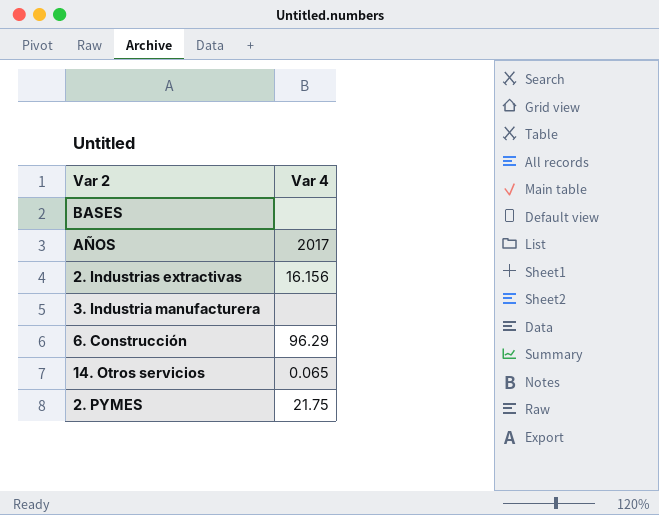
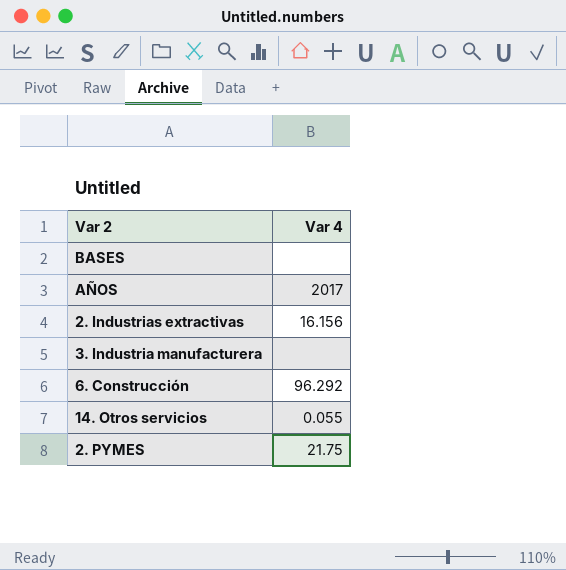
6. Construcción | Var 4: 96.29 -> 96.292
14. Otros servicios | Var 4: 0.065 -> 0.055

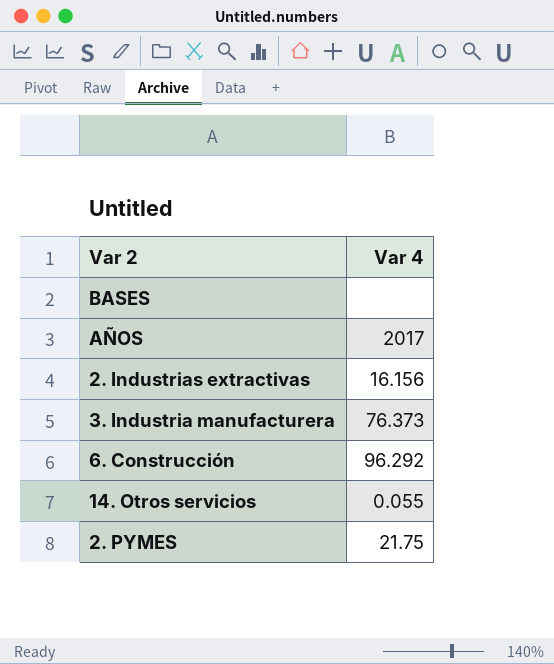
3. Industria manufacturera | Var 4: none -> 76.373

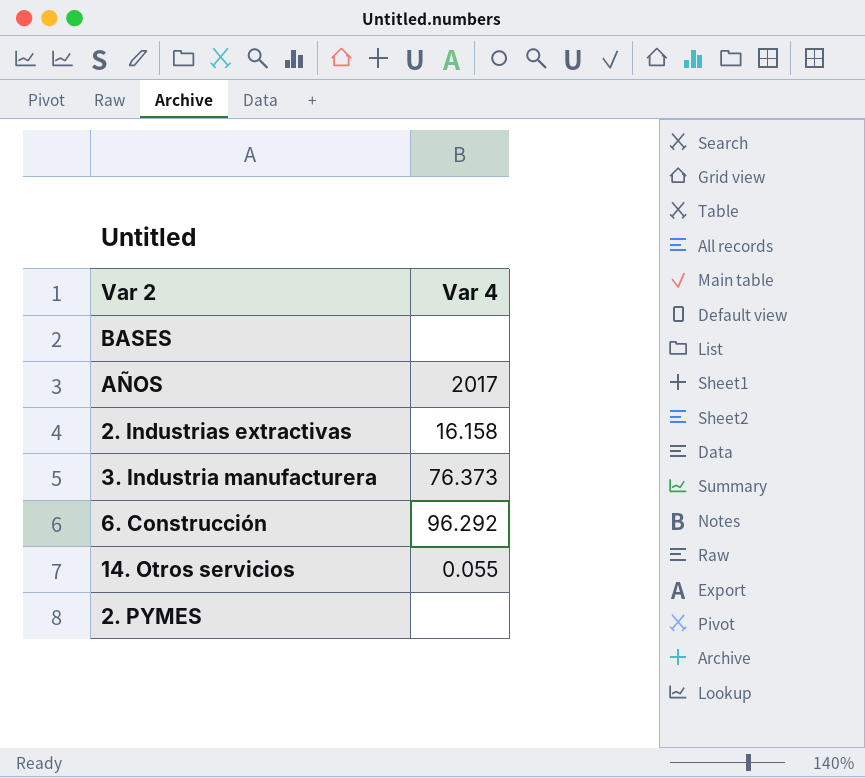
2. Industrias extractivas | Var 4: 16.156 -> 16.158
2. PYMES | Var 4: 21.75 -> none

